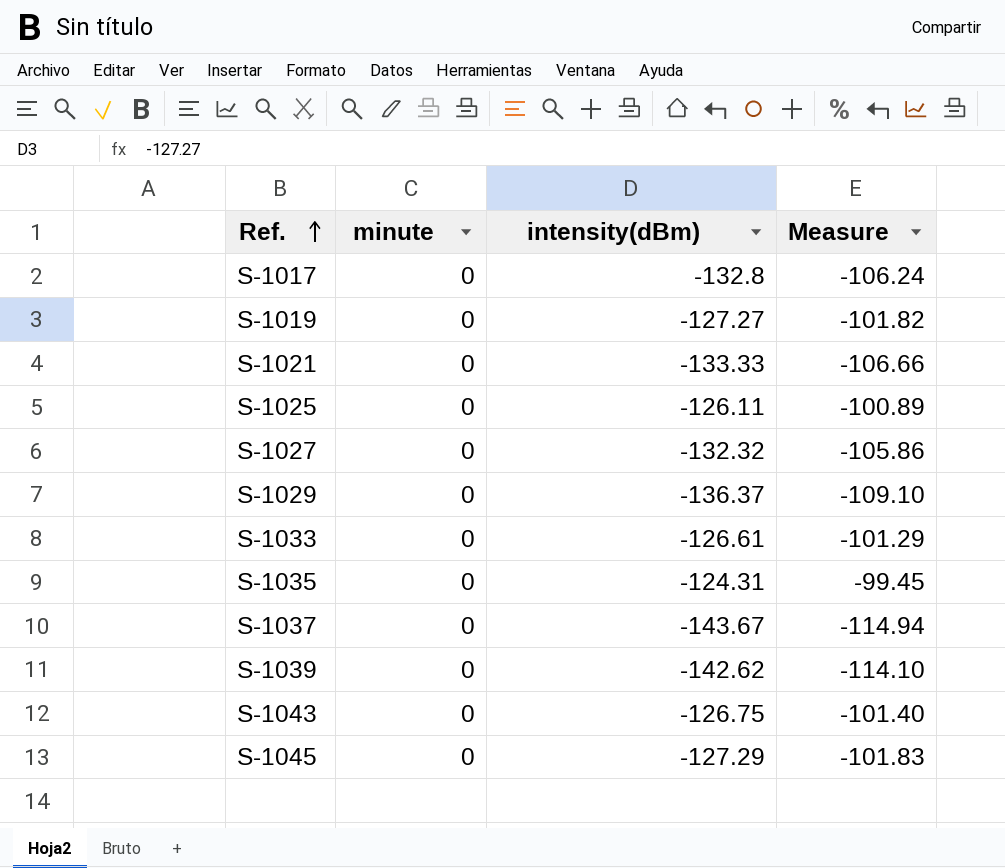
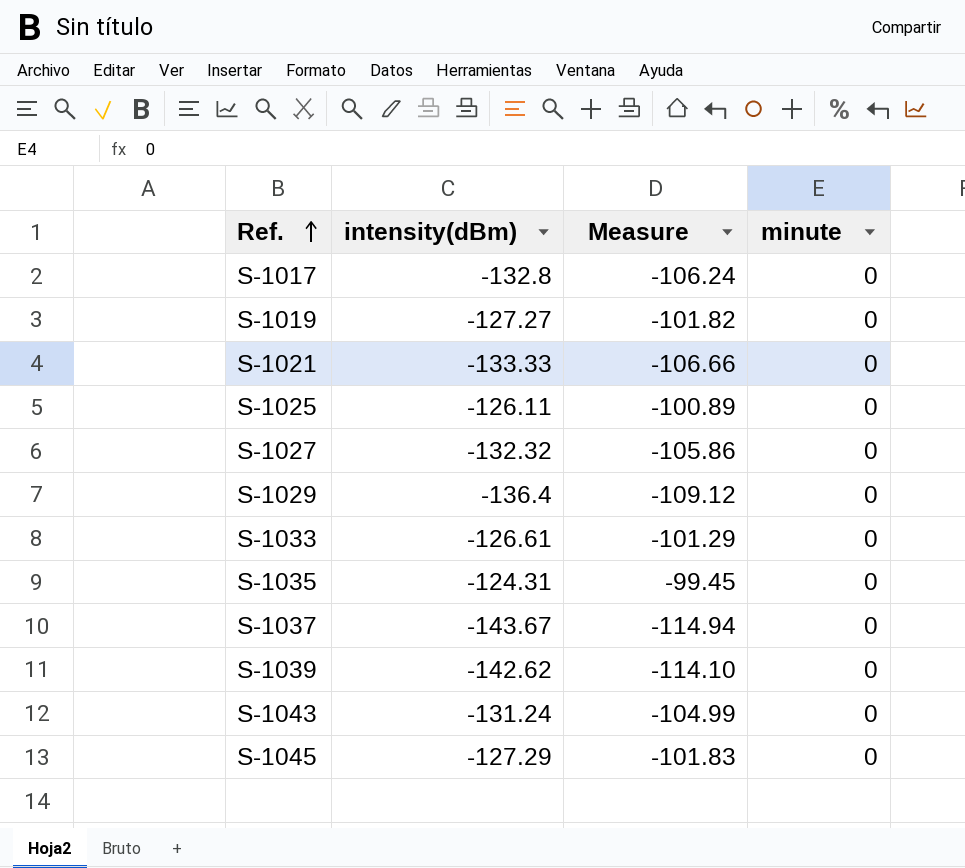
column minute | position: 2 -> 4
S-1029 | intensity(dBm): -136.37 -> -136.4
S-1029 | Measure: -109.10 -> -109.12
S-1043 | intensity(dBm): -126.75 -> -131.24
S-1043 | Measure: -101.40 -> -104.99

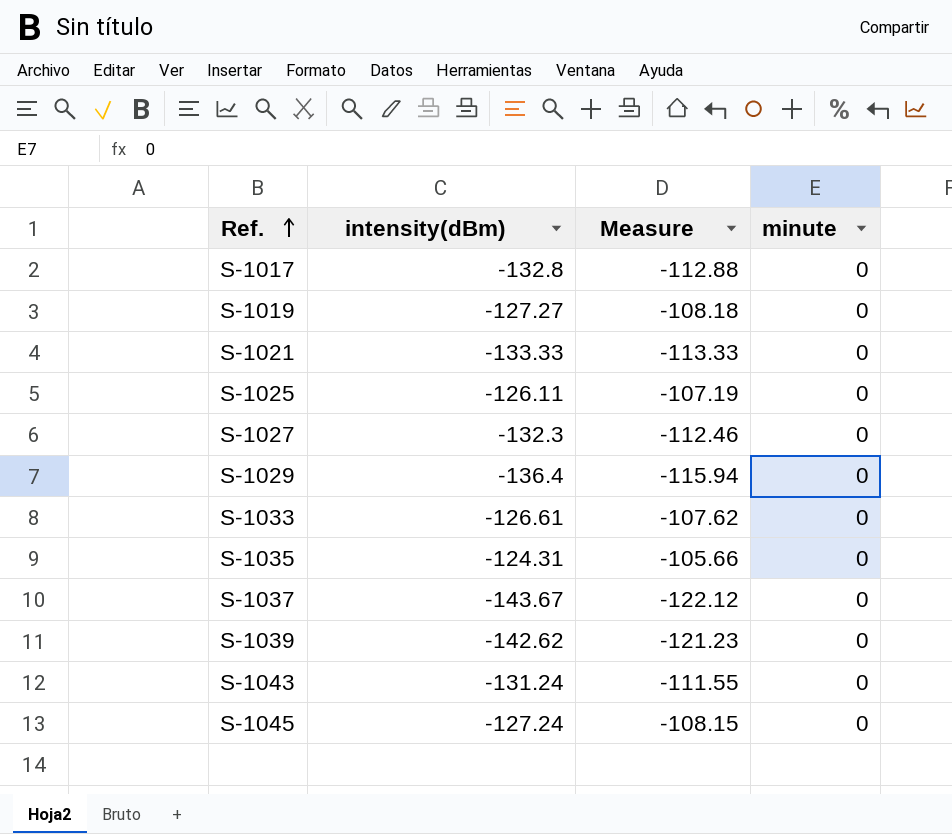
column Measure | formula: [intensity(dBm)] * 0.8 -> [intensity(dBm)] * 0.85
S-1027 | intensity(dBm): -132.32 -> -132.3
S-1045 | intensity(dBm): -127.29 -> -127.24

